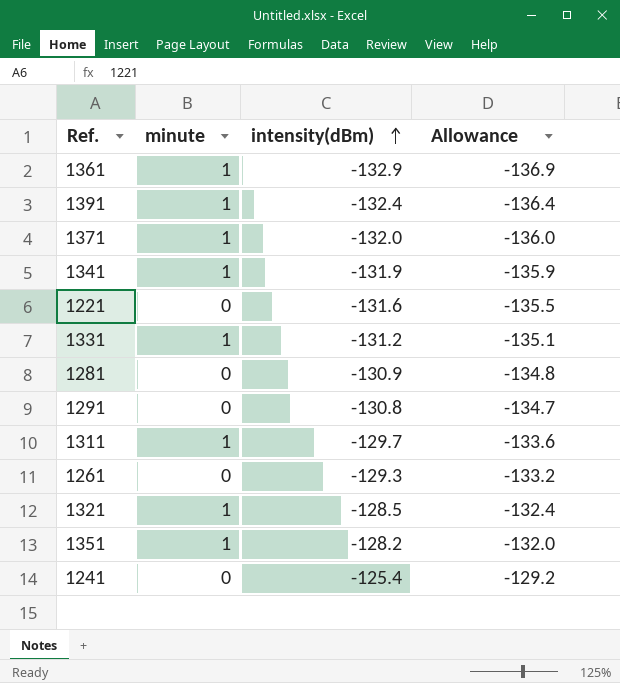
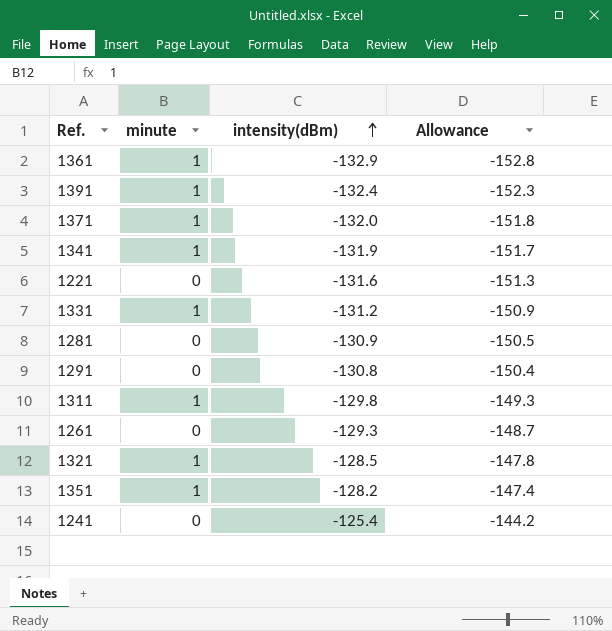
column Allowance | formula: [intensity(dBm)] * 1.03 -> [intensity(dBm)] * 1.15
1311 | intensity(dBm): -129.7 -> -129.8

